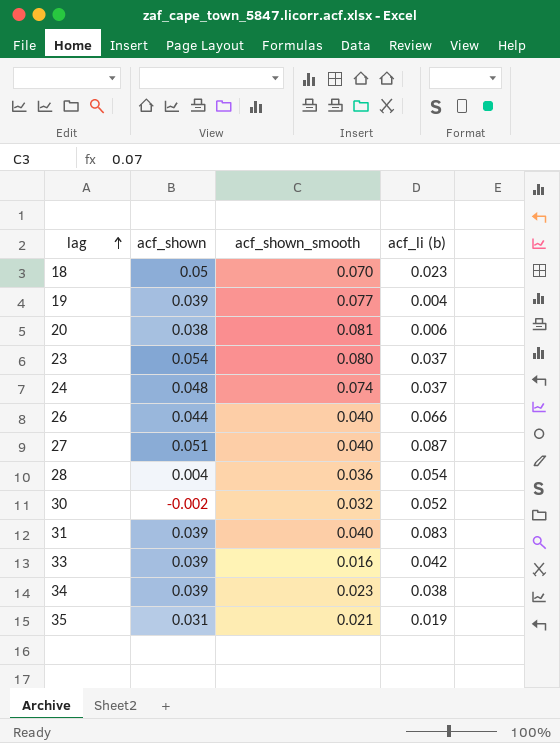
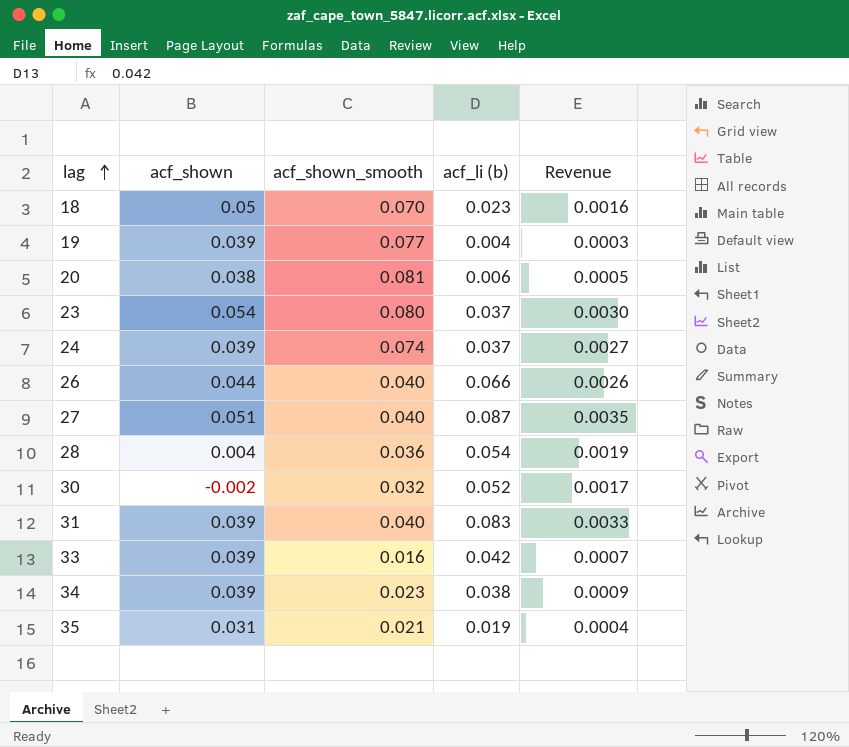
column Revenue | formula: none -> [acf_shown_smooth] * [acf_li (b)]
24 | acf_shown: 0.048 -> 0.039

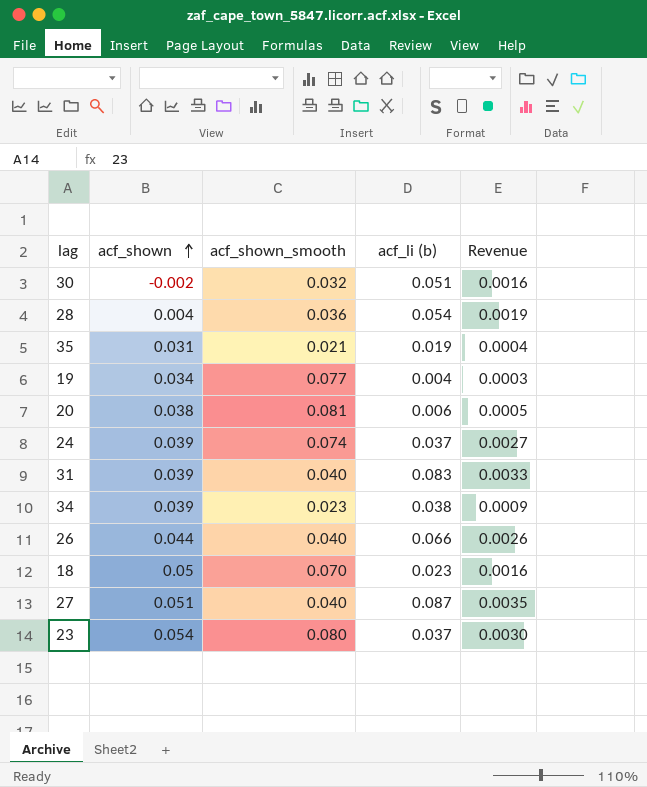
row order: lag ascending -> acf_shown ascending
row 33: 0.039 | 0.016 | 0.042 | 0.0007 -> none
30 | acf_li (b): 0.052 -> 0.051
30 | Revenue: 0.0017 -> 0.0016
19 | acf_shown: 0.039 -> 0.034

